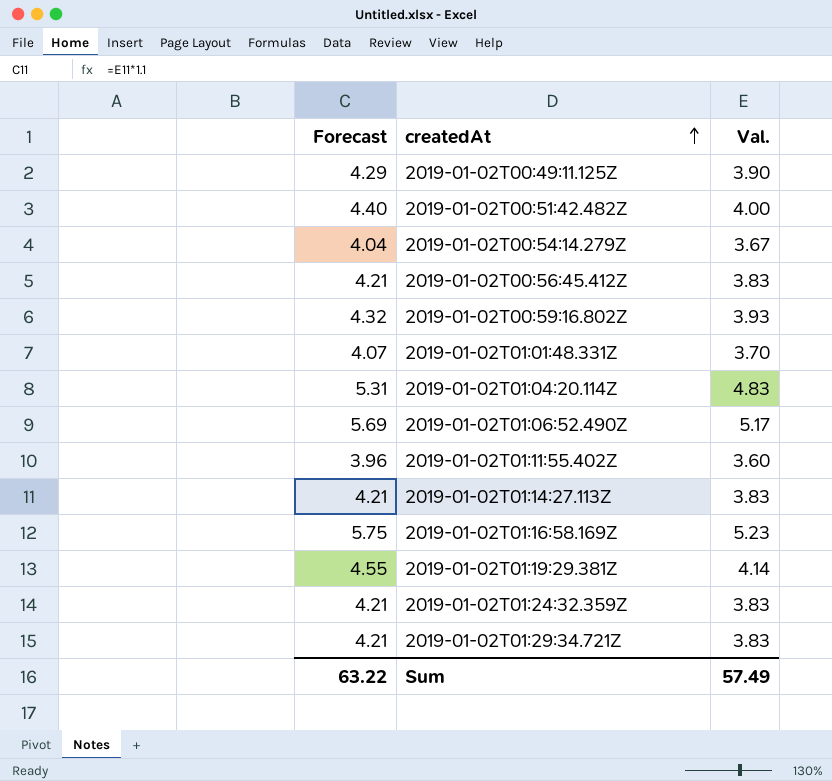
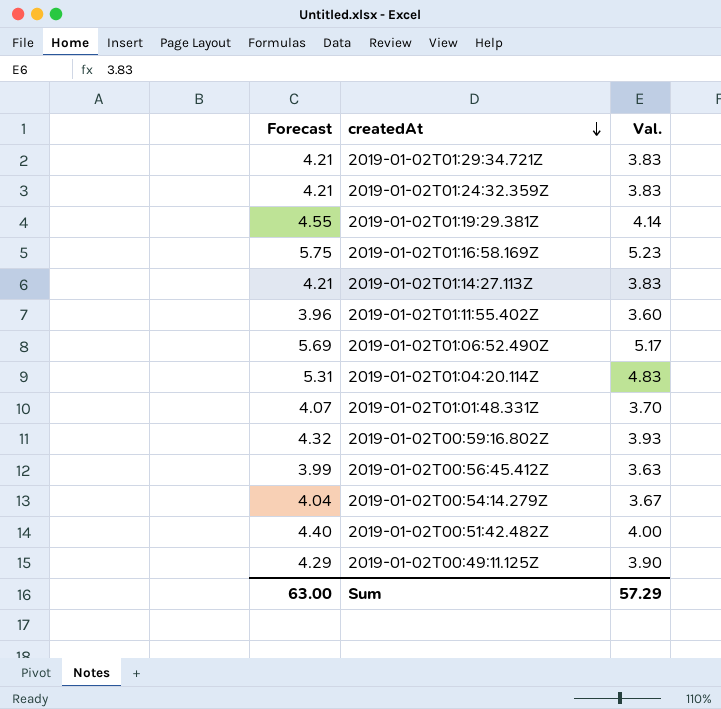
row order: createdAt ascending -> createdAt descending
2019-01-02T00:56:45.412Z | Forecast: 4.21 -> 3.99
2019-01-02T00:56:45.412Z | Val.: 3.83 -> 3.63
Sum | Forecast: 63.22 -> 63.00
Sum | Val.: 57.49 -> 57.29

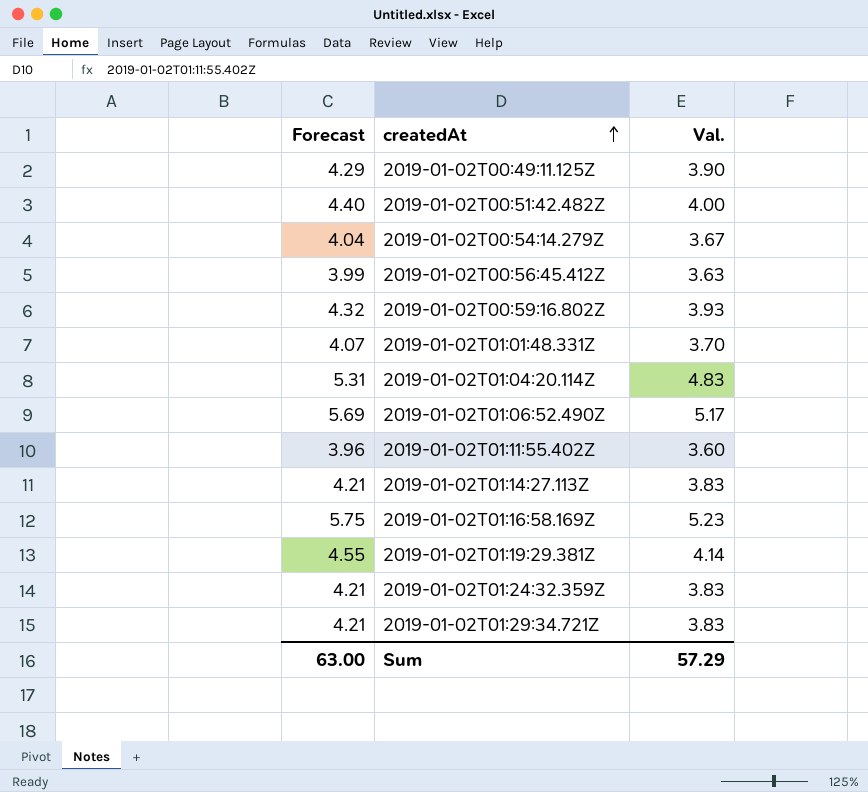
row order: createdAt descending -> createdAt ascending

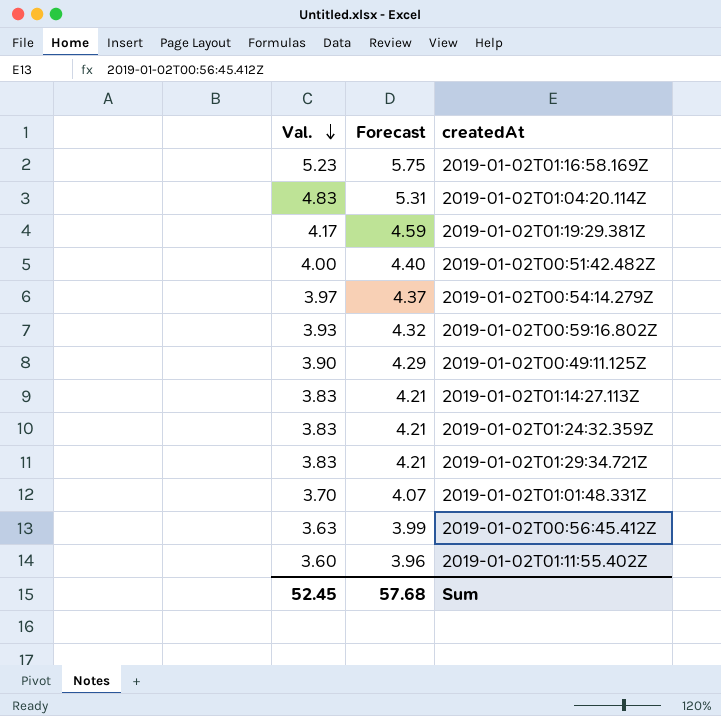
row order: createdAt ascending -> Val. descending
column Val. | position: 3 -> 1
row 2019-01-02T01:06:52.490Z: 5.69 | 5.17 -> none
2019-01-02T01:19:29.381Z | Val.: 4.14 -> 4.17
2019-01-02T01:19:29.381Z | Forecast: 4.55 -> 4.59
2019-01-02T00:54:14.279Z | Val.: 3.67 -> 3.97
2019-01-02T00:54:14.279Z | Forecast: 4.04 -> 4.37
Sum | Val.: 57.29 -> 52.45
Sum | Forecast: 63.00 -> 57.68

